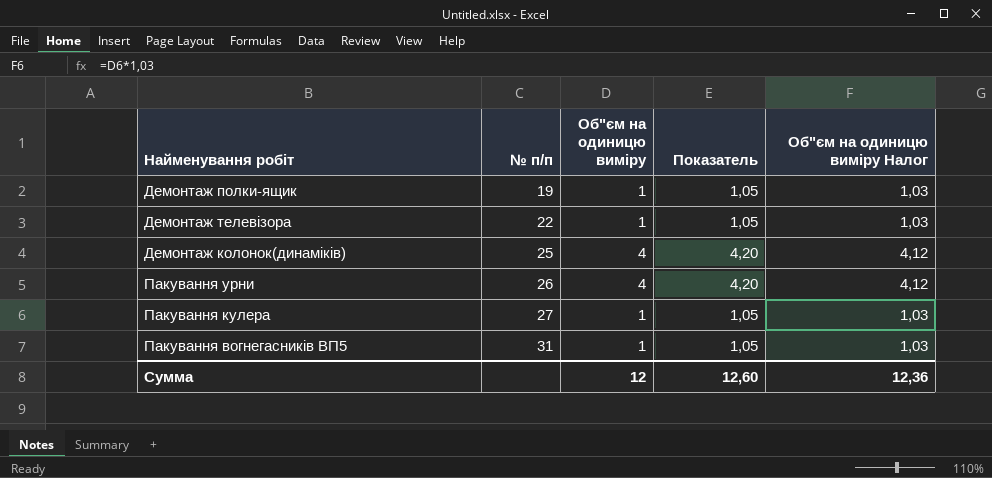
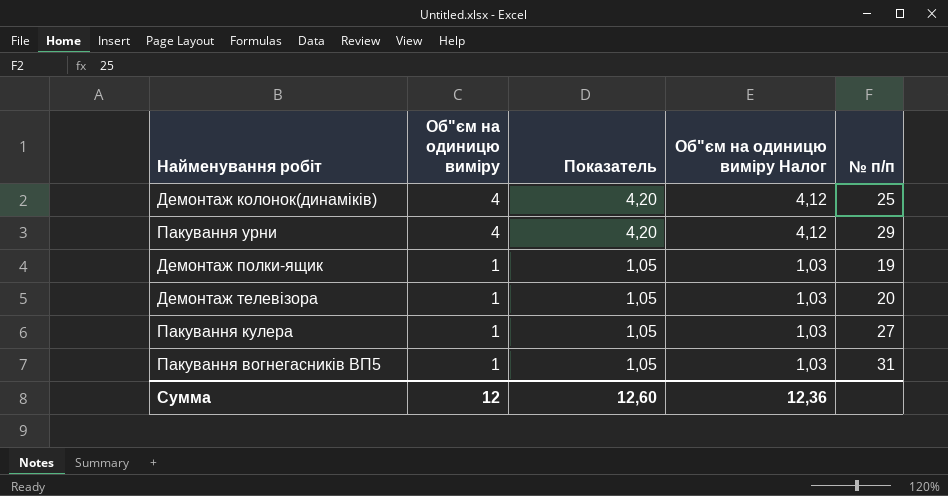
row order: № п/п ascending -> Об"єм на одиницю виміру descending
column № п/п | position: 2 -> 5
Пакування урни | № п/п: 26 -> 29
Демонтаж телевізора | № п/п: 22 -> 20

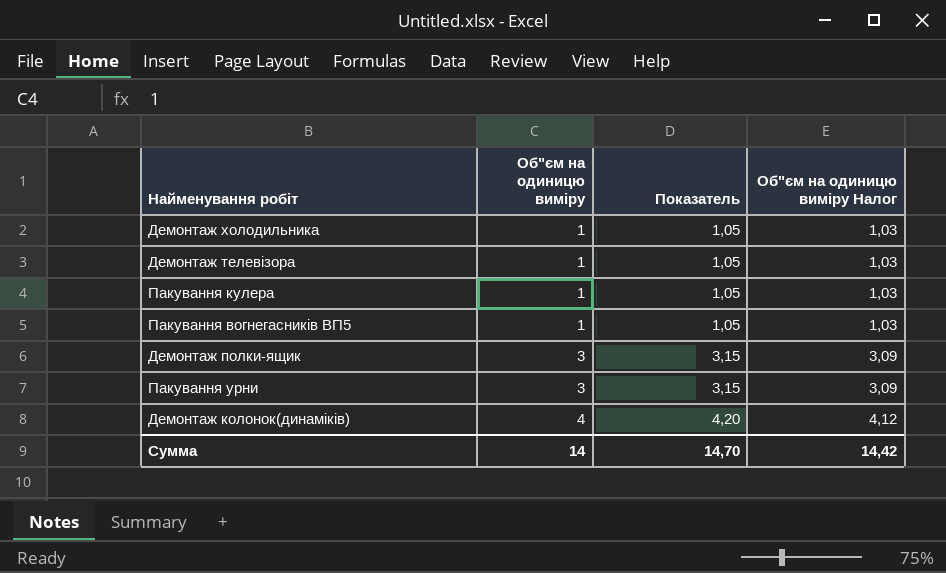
row order: Об"єм на одиницю виміру descending -> Об"єм на одиницю виміру ascending
column № п/п | position: 5 -> none
row Демонтаж холодильника: none -> 1 | 1,05 | 1,03
Демонтаж полки-ящик | Об"єм на одиницю виміру: 1 -> 3
Демонтаж полки-ящик | Показатель: 1,05 -> 3,15
Демонтаж полки-ящик | Об"єм на одиницю виміру Налог: 1,03 -> 3,09
Пакування урни | Об"єм на одиницю виміру: 4 -> 3
Пакування урни | Показатель: 4,20 -> 3,15
Пакування урни | Об"єм на одиницю виміру Налог: 4,12 -> 3,09
Сумма | Об"єм на одиницю виміру: 12 -> 14
Сумма | Показатель: 12,60 -> 14,70
Сумма | Об"єм на одиницю виміру Налог: 12,36 -> 14,42

